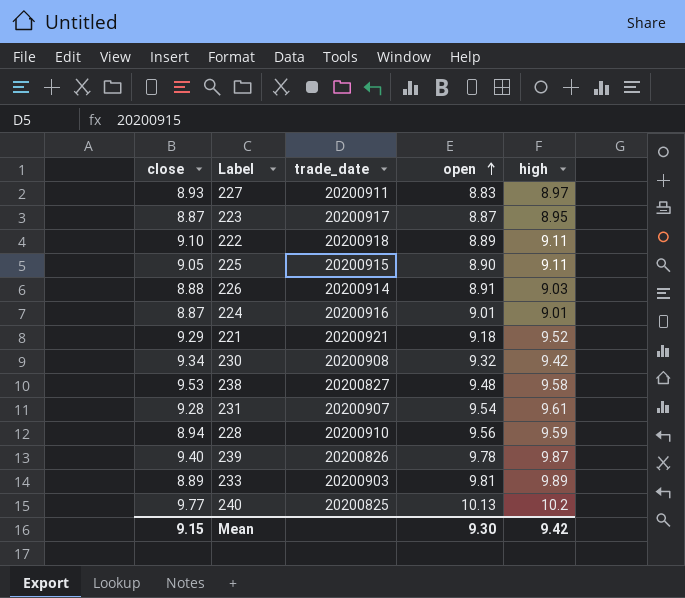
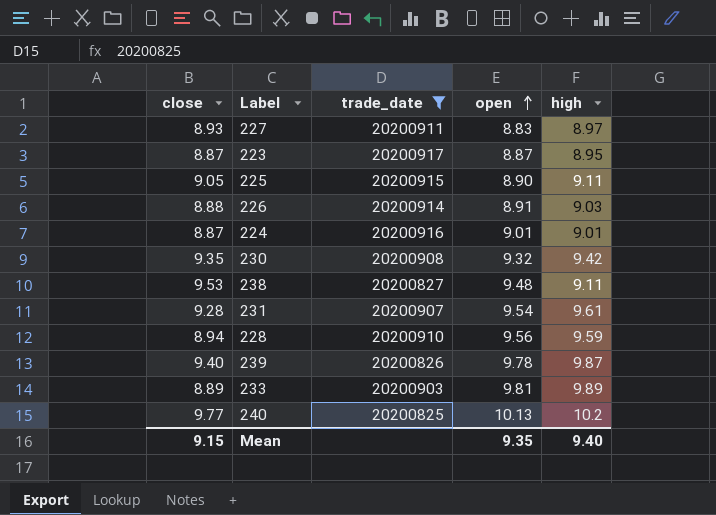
filter: none -> trade_date <= 20200917
230 | close: 9.34 -> 9.35
238 | high: 9.58 -> 9.11
Mean | open: 9.30 -> 9.35
Mean | high: 9.42 -> 9.40

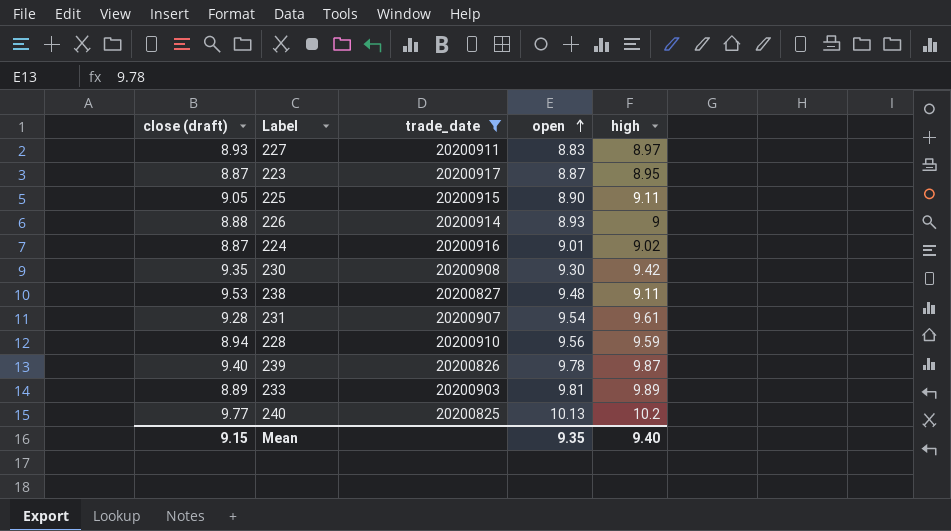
column name: close -> close (draft)
226 | open: 8.91 -> 8.93
226 | high: 9.03 -> 9
224 | high: 9.01 -> 9.02
230 | open: 9.32 -> 9.30

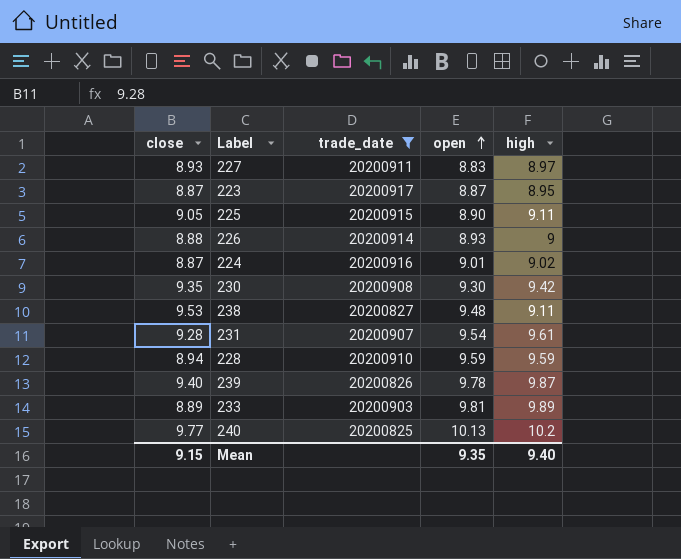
column name: close (draft) -> close
228 | open: 9.56 -> 9.59

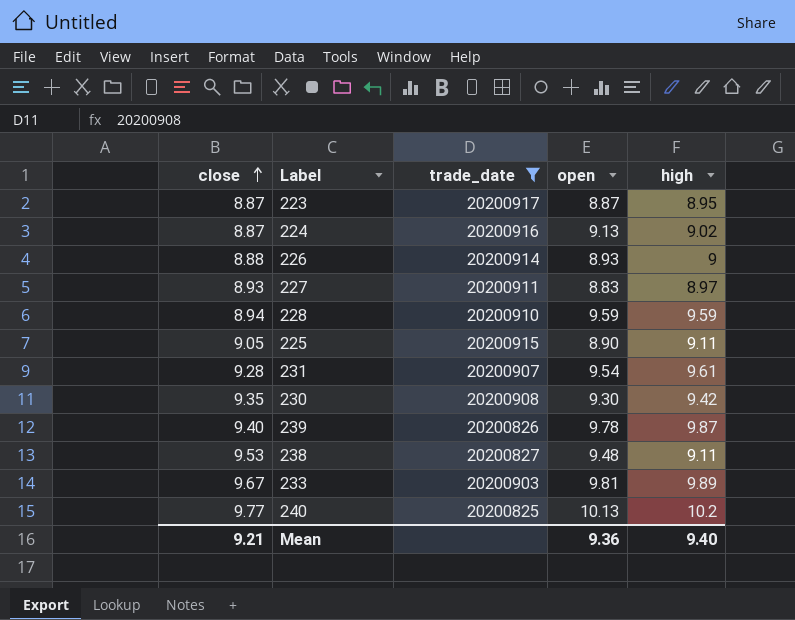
row order: open ascending -> close ascending
224 | open: 9.01 -> 9.13
233 | close: 8.89 -> 9.67
Mean | close: 9.15 -> 9.21
Mean | open: 9.35 -> 9.36

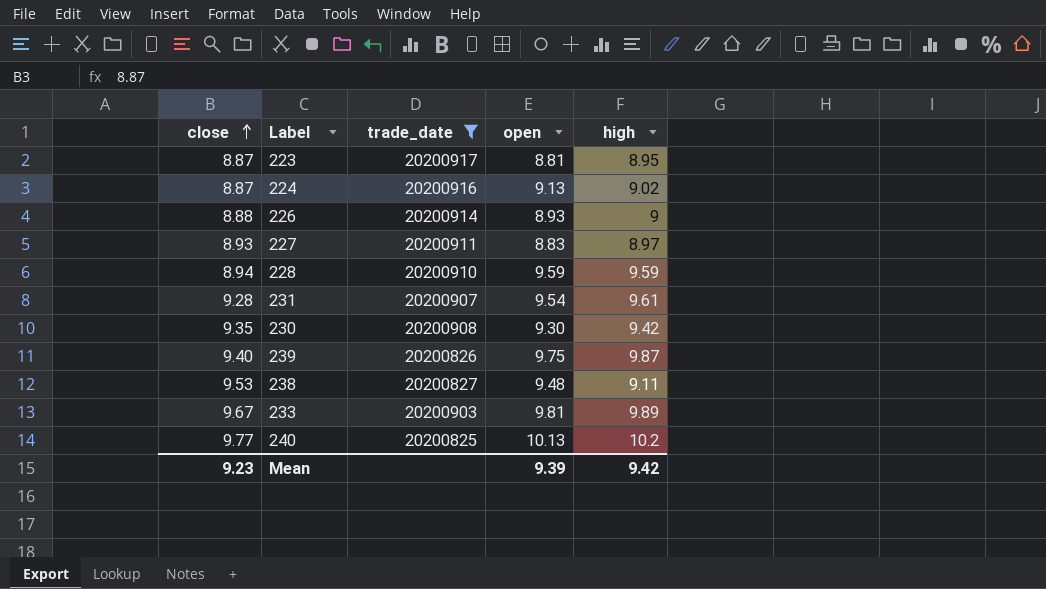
row 225: 9.05 | 20200915 | 8.90 | 9.11 -> none
223 | open: 8.87 -> 8.81
239 | open: 9.78 -> 9.75
Mean | close: 9.21 -> 9.23
Mean | open: 9.36 -> 9.39
Mean | high: 9.40 -> 9.42

